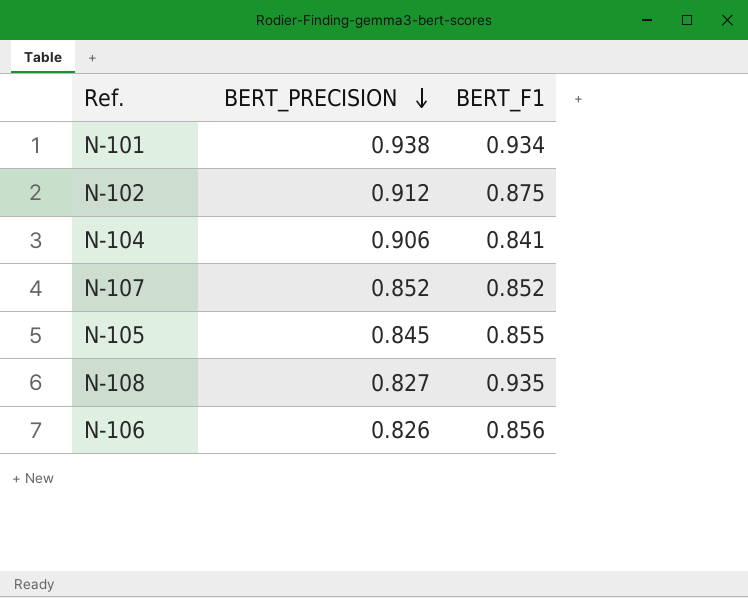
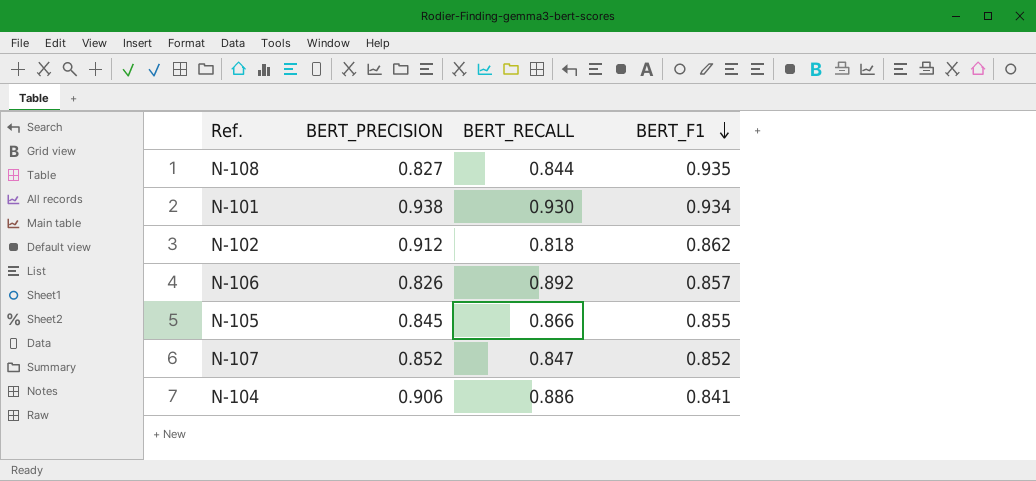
row order: BERT_PRECISION descending -> BERT_F1 descending
column BERT_RECALL | position: none -> 3
N-102 | BERT_F1: 0.875 -> 0.862
N-106 | BERT_F1: 0.856 -> 0.857

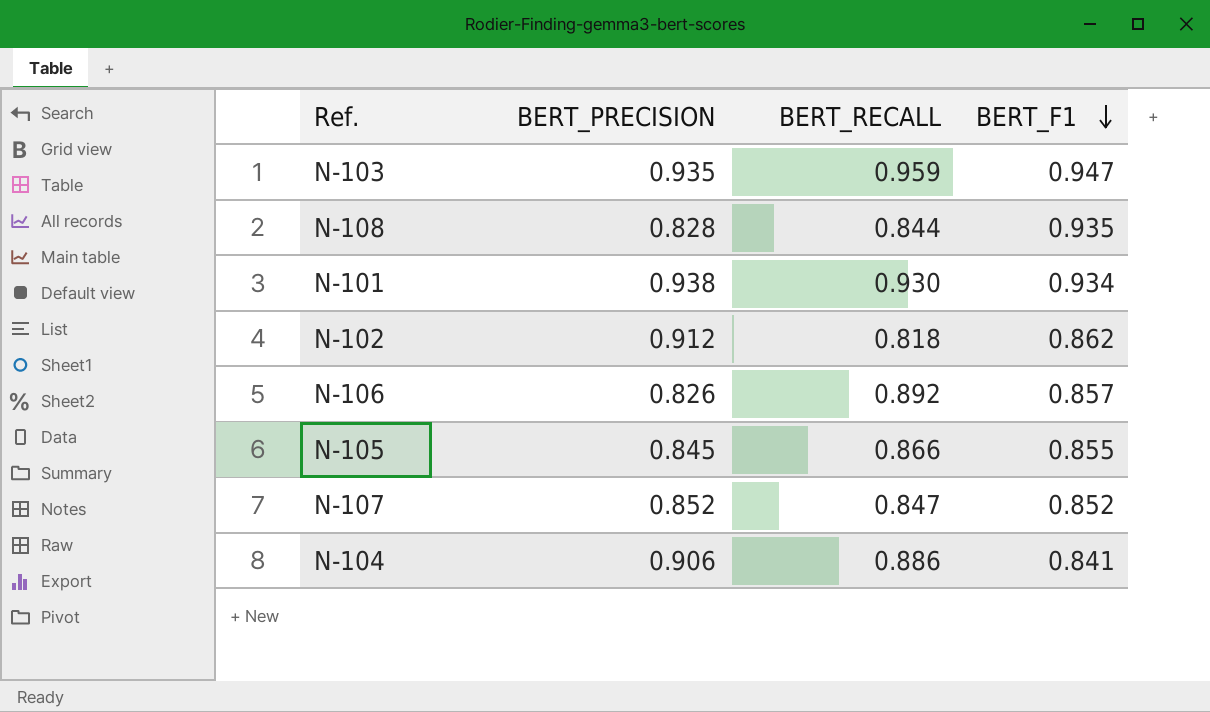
row N-103: none -> 0.935 | 0.959 | 0.947
N-108 | BERT_PRECISION: 0.827 -> 0.828

